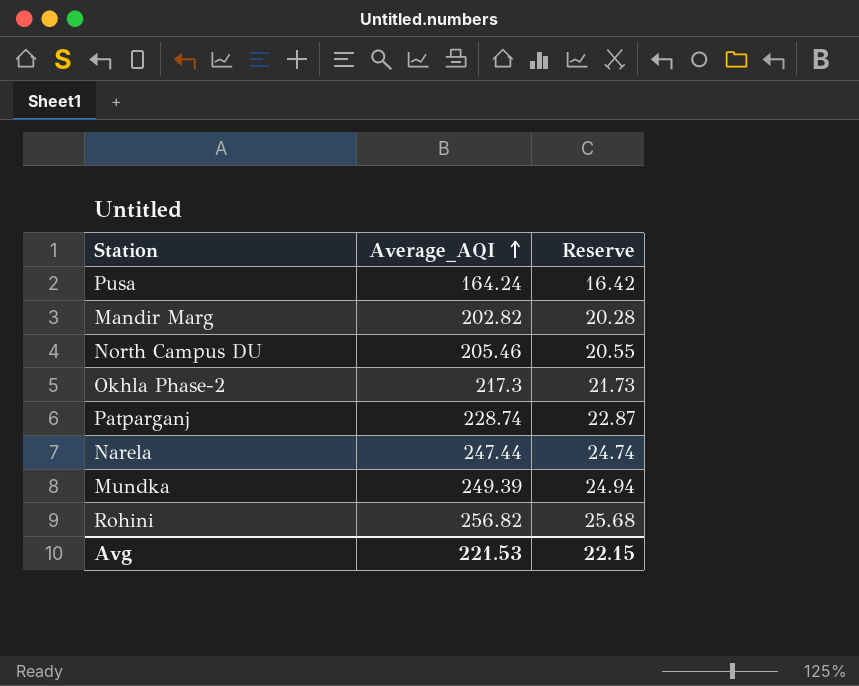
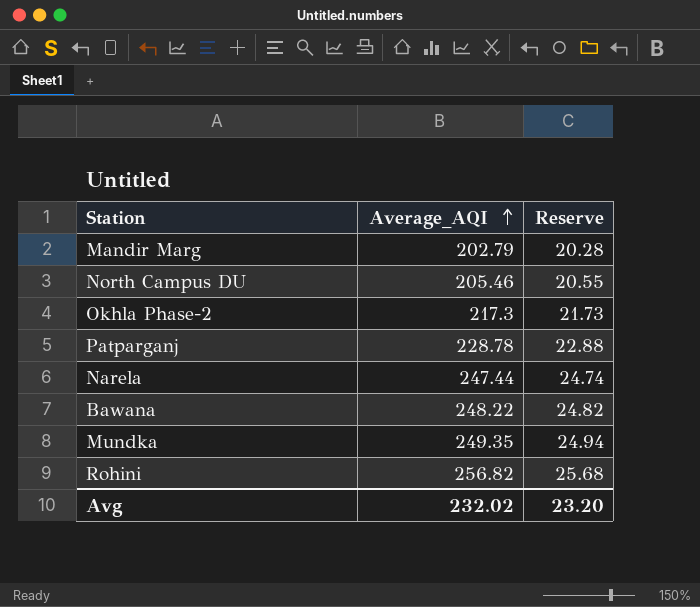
row Pusa: 164.24 | 16.42 -> none
Mandir Marg | Average_AQI: 202.82 -> 202.79
Patparganj | Average_AQI: 228.74 -> 228.78
Patparganj | Reserve: 22.87 -> 22.88
row Bawana: none -> 248.22 | 24.82
Mundka | Average_AQI: 249.39 -> 249.35
Avg | Average_AQI: 221.53 -> 232.02
Avg | Reserve: 22.15 -> 23.20

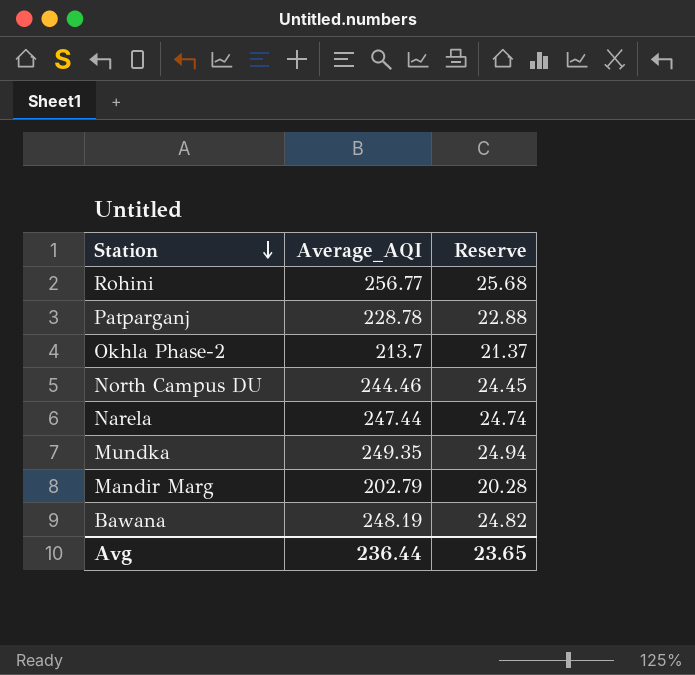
row order: Average_AQI ascending -> Station descending
Rohini | Average_AQI: 256.82 -> 256.77
Okhla Phase-2 | Average_AQI: 217.3 -> 213.7
Okhla Phase-2 | Reserve: 21.73 -> 21.37
North Campus DU | Average_AQI: 205.46 -> 244.46
North Campus DU | Reserve: 20.55 -> 24.45
Bawana | Average_AQI: 248.22 -> 248.19
Avg | Average_AQI: 232.02 -> 236.44
Avg | Reserve: 23.20 -> 23.65

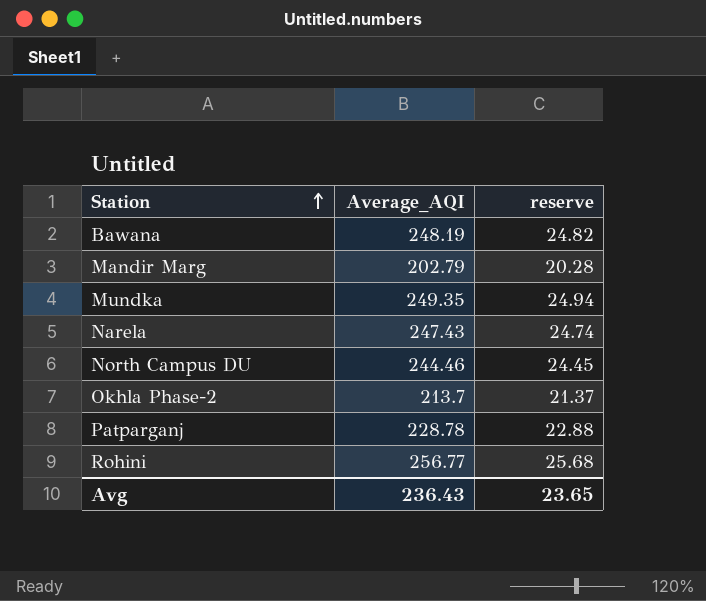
row order: Station descending -> Station ascending
column name: Reserve -> reserve
Narela | Average_AQI: 247.44 -> 247.43
Avg | Average_AQI: 236.44 -> 236.43

